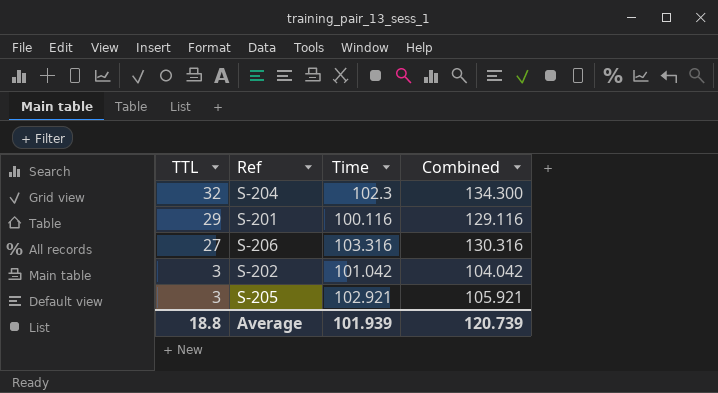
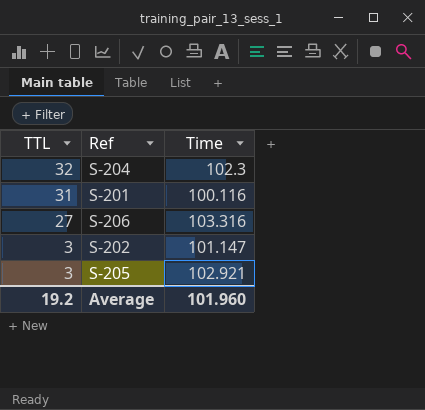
column Combined | formula: [TTL] + [Time] -> none
S-201 | TTL: 29 -> 31
S-202 | Time: 101.042 -> 101.147
Average | TTL: 18.8 -> 19.2
Average | Time: 101.939 -> 101.960

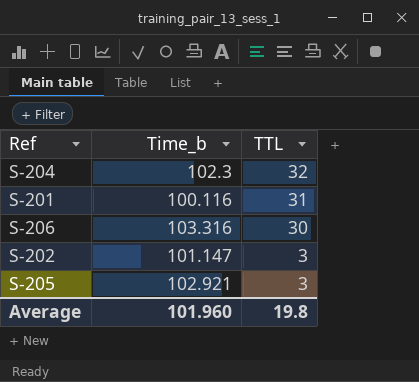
column name: Time -> Time_b
column TTL | position: 1 -> 3
S-206 | TTL: 27 -> 30
Average | TTL: 19.2 -> 19.8

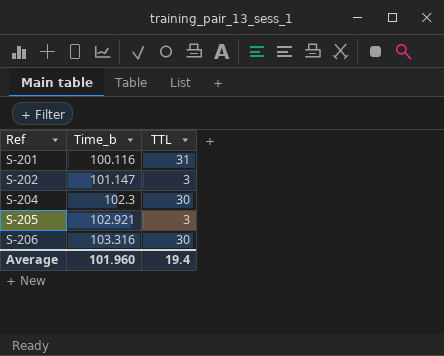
row order: TTL descending -> Ref ascending
S-204 | TTL: 32 -> 30
Average | TTL: 19.8 -> 19.4

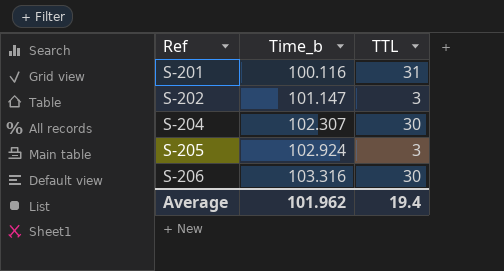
S-204 | Time_b: 102.3 -> 102.307
S-205 | Time_b: 102.921 -> 102.924
Average | Time_b: 101.960 -> 101.962

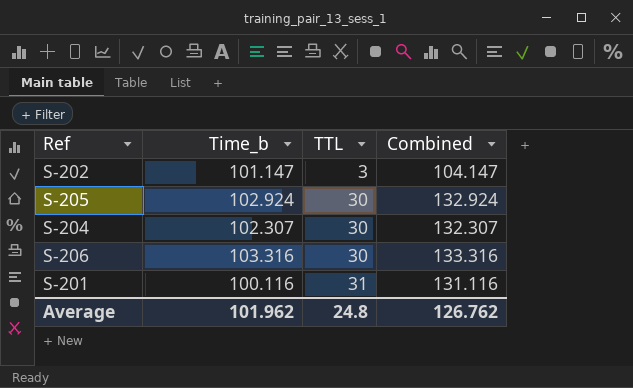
row order: Ref ascending -> TTL ascending
column Combined | formula: none -> [Time_b] + [TTL]
S-205 | TTL: 3 -> 30
Average | TTL: 19.4 -> 24.8

